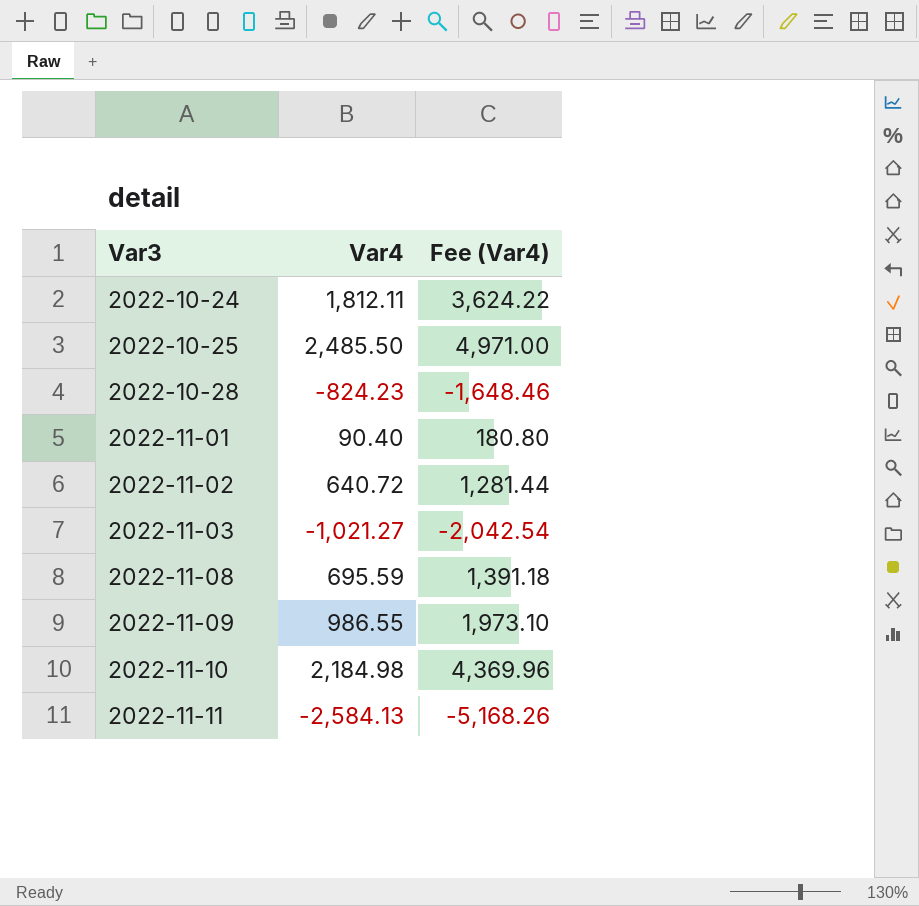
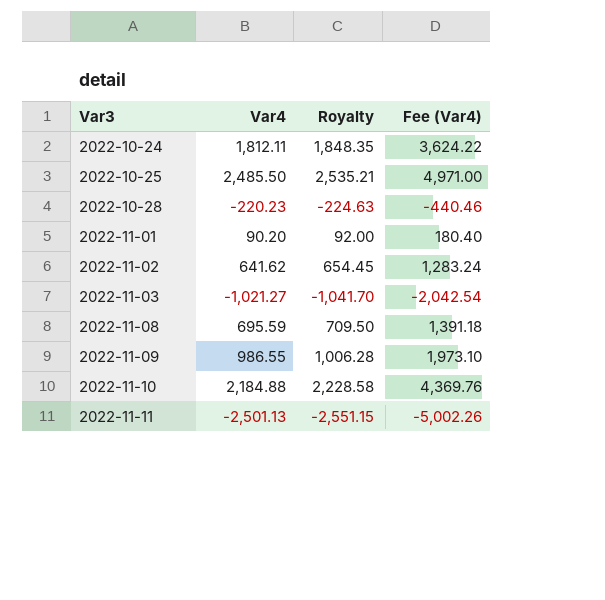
column Royalty | formula: none -> [Var4] * 1.02
2022-10-28 | Var4: -824.23 -> -220.23
2022-10-28 | Fee (Var4): -1,648.46 -> -440.46
2022-11-01 | Var4: 90.40 -> 90.20
2022-11-01 | Fee (Var4): 180.80 -> 180.40
2022-11-02 | Var4: 640.72 -> 641.62
2022-11-02 | Fee (Var4): 1,281.44 -> 1,283.24
2022-11-10 | Var4: 2,184.98 -> 2,184.88
2022-11-10 | Fee (Var4): 4,369.96 -> 4,369.76
2022-11-11 | Var4: -2,584.13 -> -2,501.13
2022-11-11 | Fee (Var4): -5,168.26 -> -5,002.26

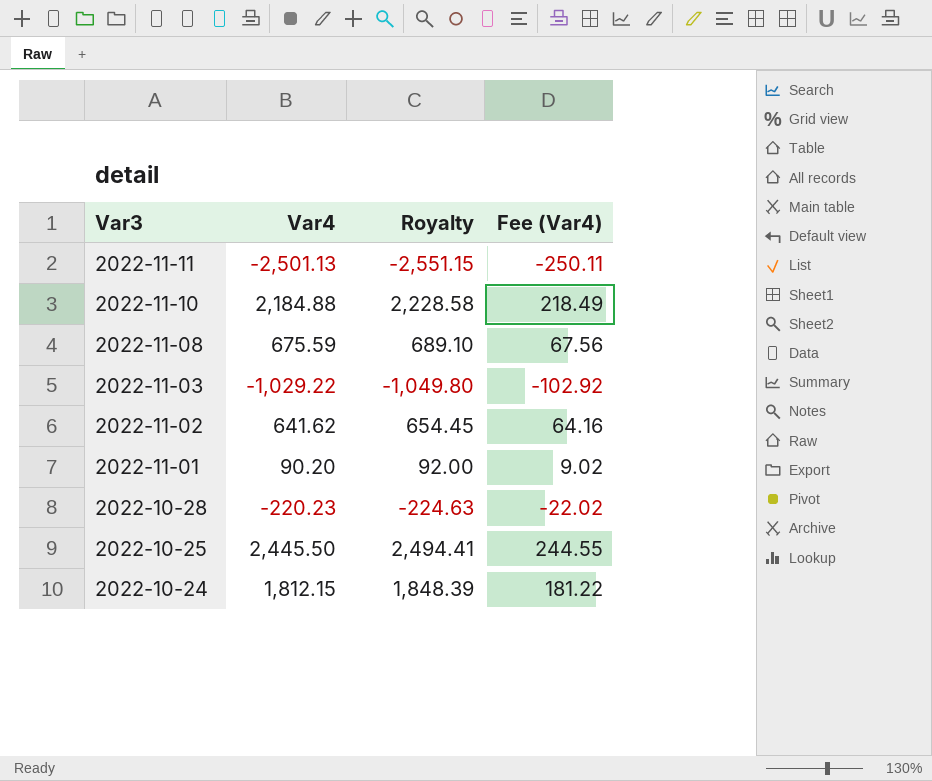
row order: Var3 ascending -> Var3 descending
column Fee (Var4) | formula: [Var4] * 2 -> [Var4] * 0.1
row 2022-11-09: 986.55 | 1,006.28 | 1,973.10 -> none
2022-11-08 | Var4: 695.59 -> 675.59
2022-11-08 | Royalty: 709.50 -> 689.10
2022-11-03 | Var4: -1,021.27 -> -1,029.22
2022-11-03 | Royalty: -1,041.70 -> -1,049.80
2022-10-25 | Var4: 2,485.50 -> 2,445.50
2022-10-25 | Royalty: 2,535.21 -> 2,494.41
2022-10-24 | Var4: 1,812.11 -> 1,812.15
2022-10-24 | Royalty: 1,848.35 -> 1,848.39

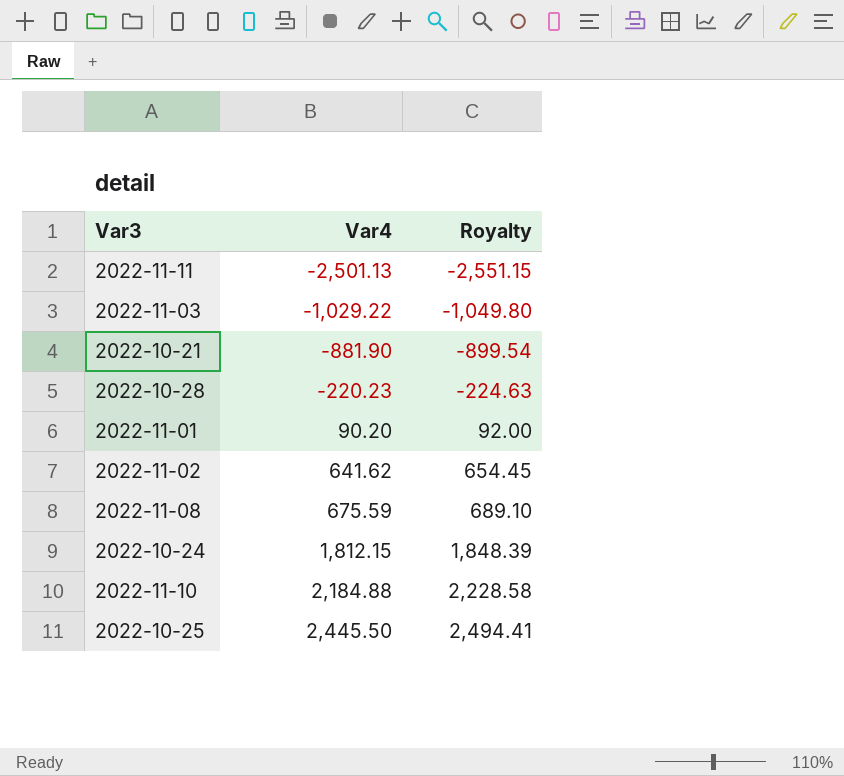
row order: Var3 descending -> Var4 ascending
column Fee (Var4) | formula: [Var4] * 0.1 -> none
row 2022-10-21: none -> -881.90 | -899.54

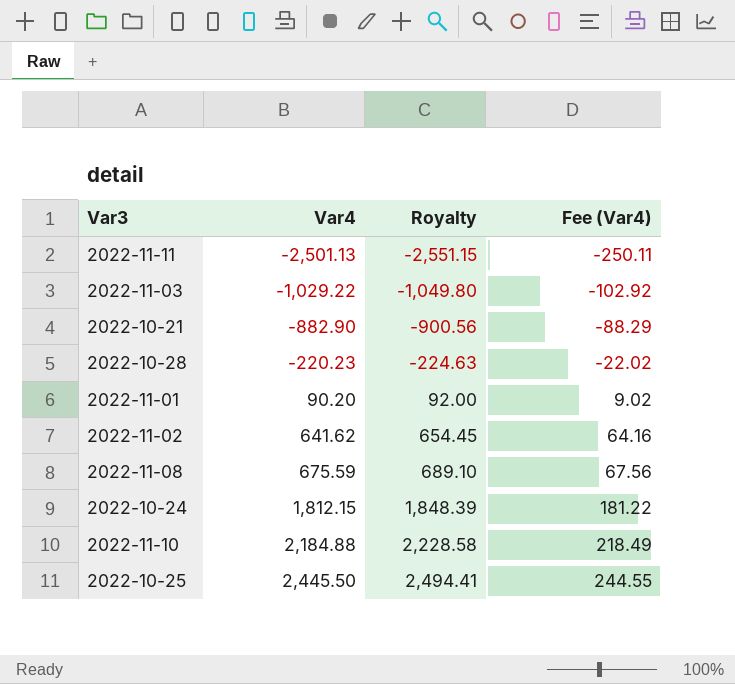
column Fee (Var4) | formula: none -> [Var4] * 0.1
2022-10-21 | Var4: -881.90 -> -882.90
2022-10-21 | Royalty: -899.54 -> -900.56

